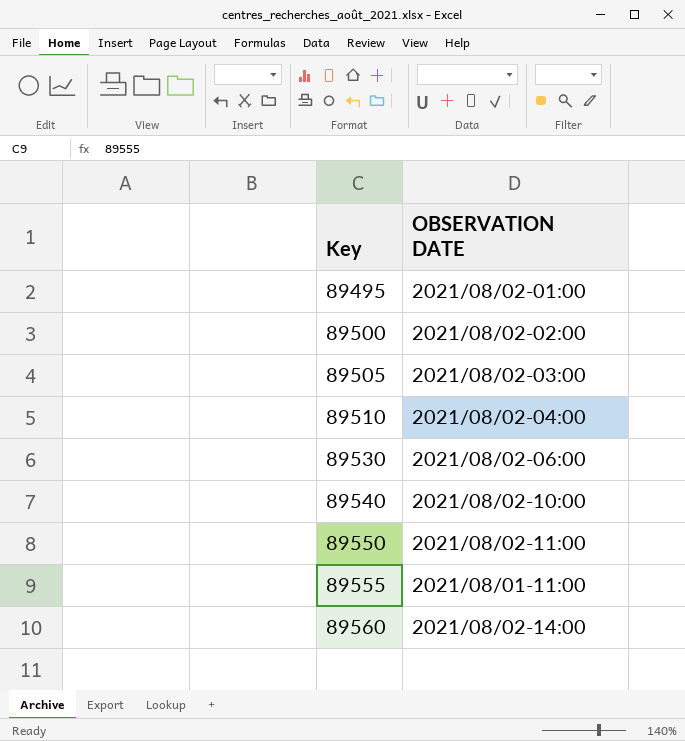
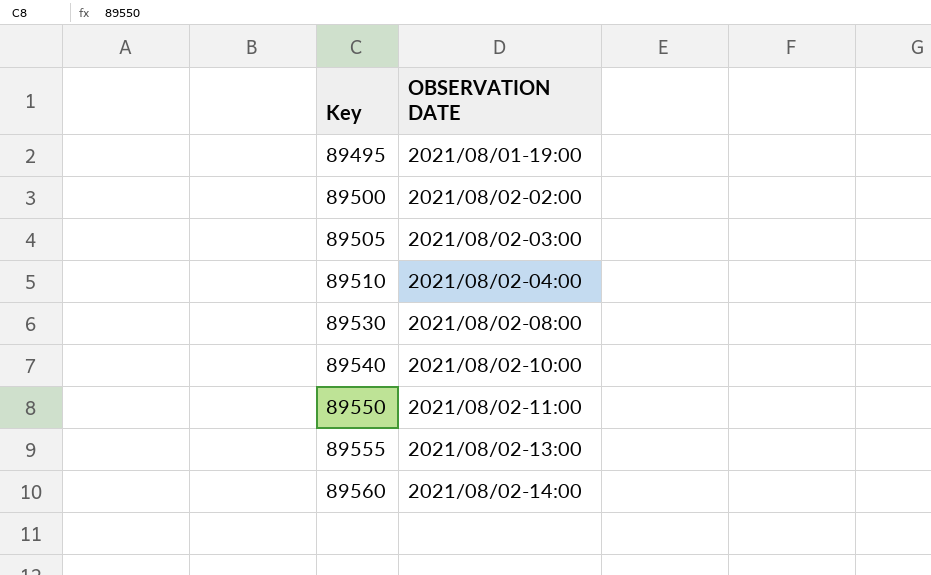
89495 | OBSERVATION DATE: 2021/08/02-01:00 -> 2021/08/01-19:00
89530 | OBSERVATION DATE: 2021/08/02-06:00 -> 2021/08/02-08:00
89555 | OBSERVATION DATE: 2021/08/01-11:00 -> 2021/08/02-13:00

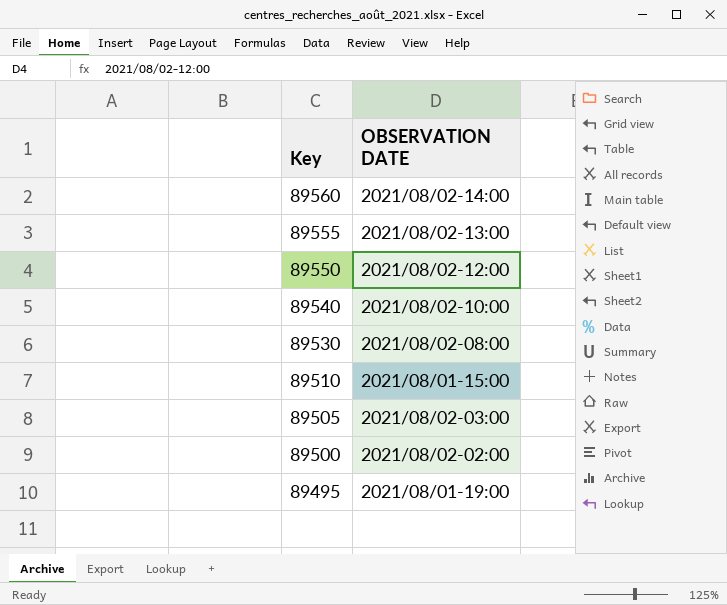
row order: Key ascending -> Key descending
89550 | OBSERVATION DATE: 2021/08/02-11:00 -> 2021/08/02-12:00
89510 | OBSERVATION DATE: 2021/08/02-04:00 -> 2021/08/01-15:00

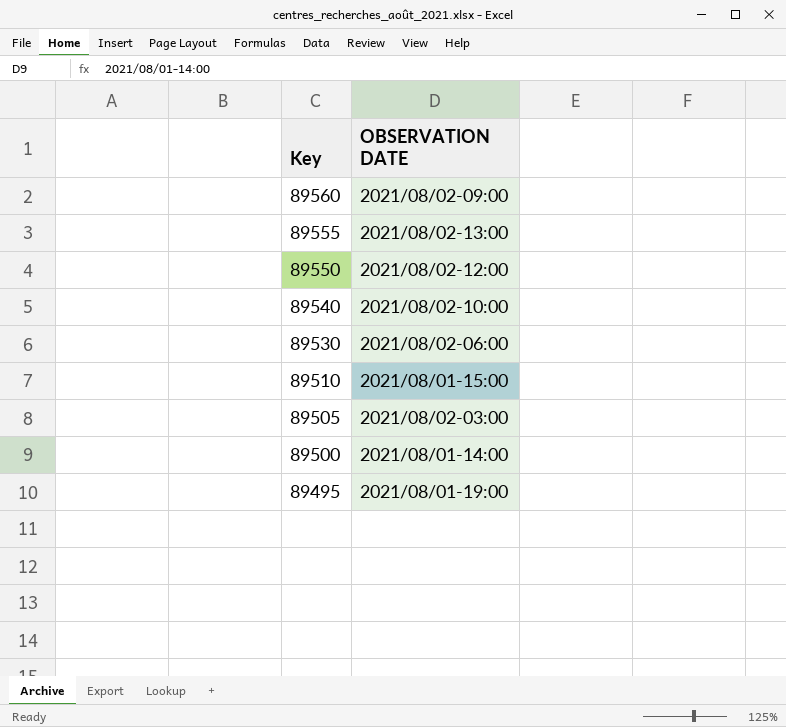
89560 | OBSERVATION DATE: 2021/08/02-14:00 -> 2021/08/02-09:00
89530 | OBSERVATION DATE: 2021/08/02-08:00 -> 2021/08/02-06:00
89500 | OBSERVATION DATE: 2021/08/02-02:00 -> 2021/08/01-14:00

